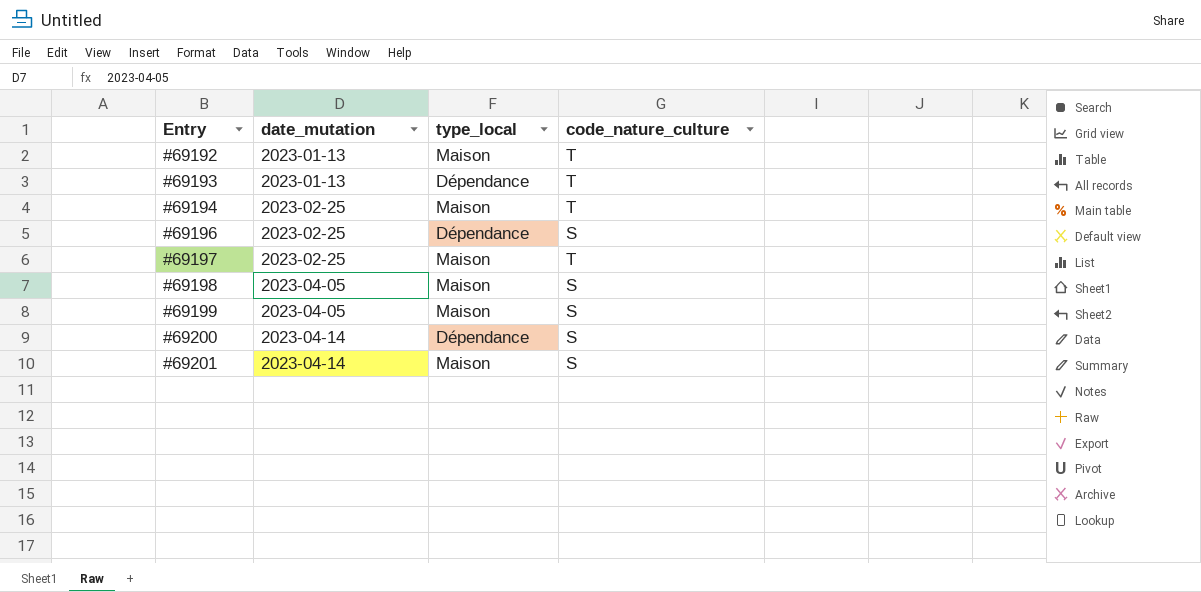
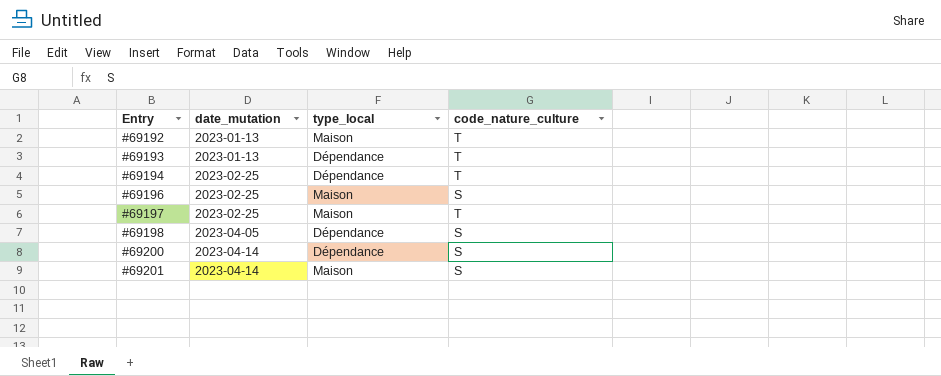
row #69199: 2023-04-05 | Maison | S -> none
#69194 | type_local: Maison -> Dépendance
#69196 | type_local: Dépendance -> Maison
#69198 | type_local: Maison -> Dépendance

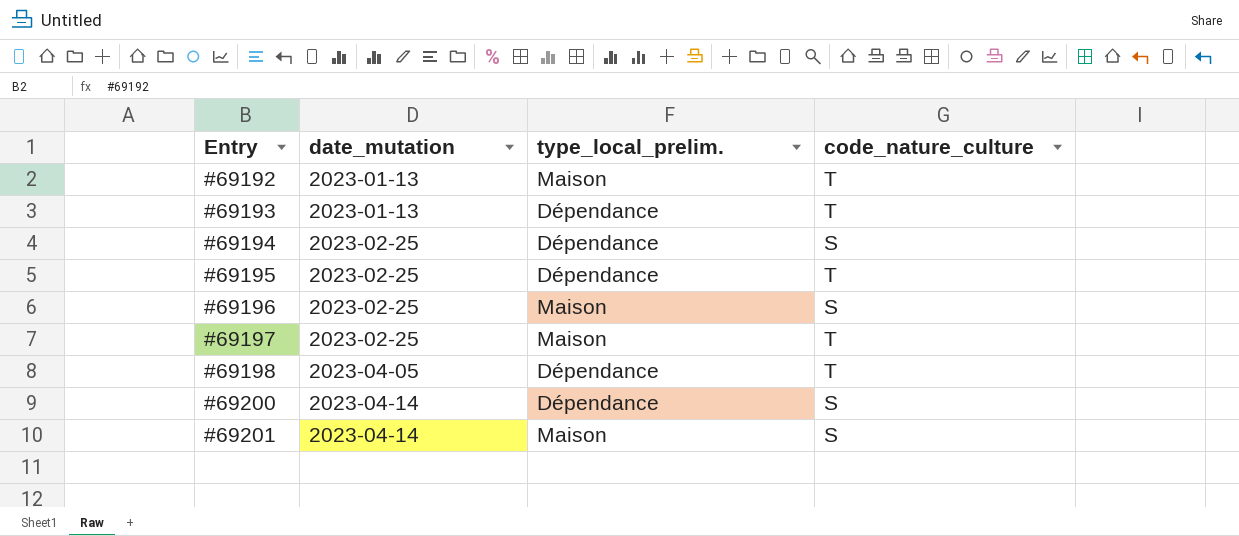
column name: type_local -> type_local_prelim.
#69194 | code_nature_culture: T -> S
row #69195: none -> 2023-02-25 | Dépendance | T
#69198 | code_nature_culture: S -> T

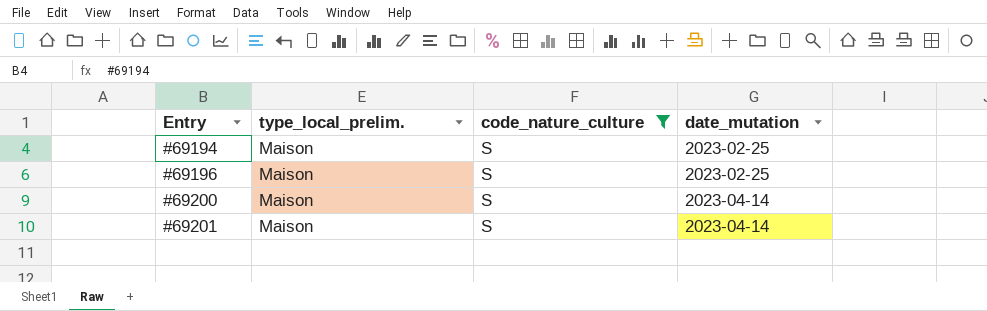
filter: none -> code_nature_culture = S
column date_mutation | position: 2 -> 4
#69194 | type_local_prelim.: Dépendance -> Maison
#69200 | type_local_prelim.: Dépendance -> Maison

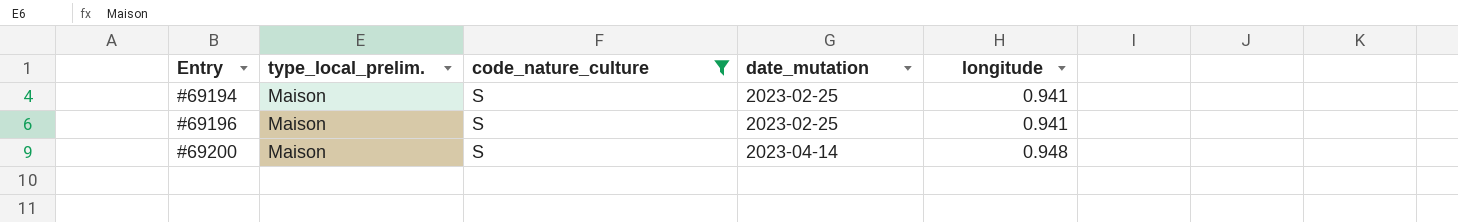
column longitude | position: none -> 5
row #69201: Maison | S | 2023-04-14 -> none

